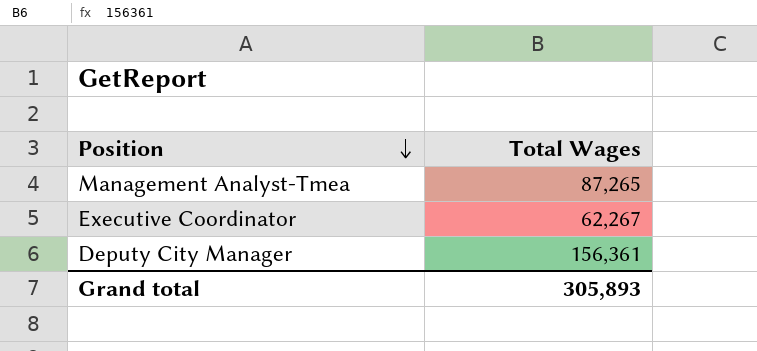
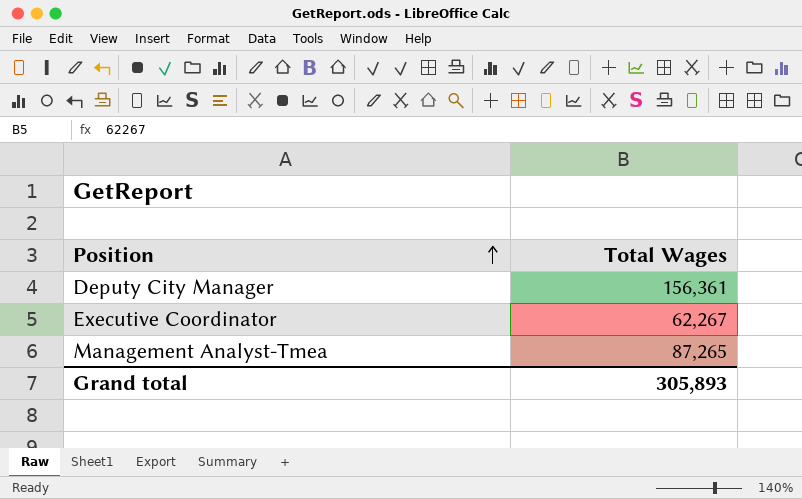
row order: Position descending -> Position ascending

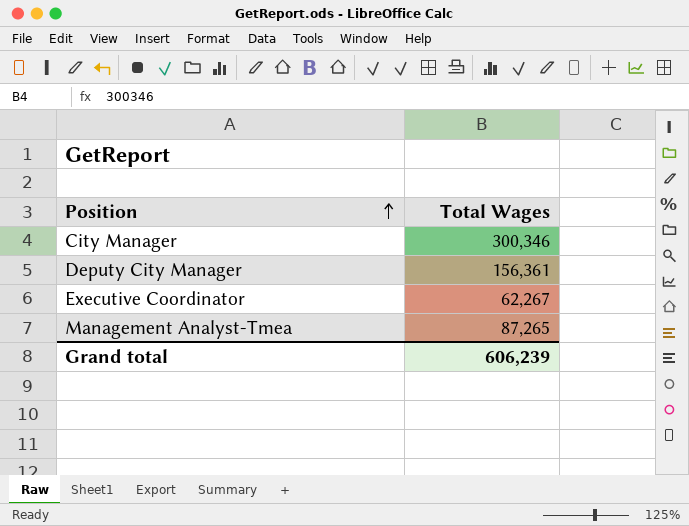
row City Manager: none -> 300,346
Grand total | Total Wages: 305,893 -> 606,239

